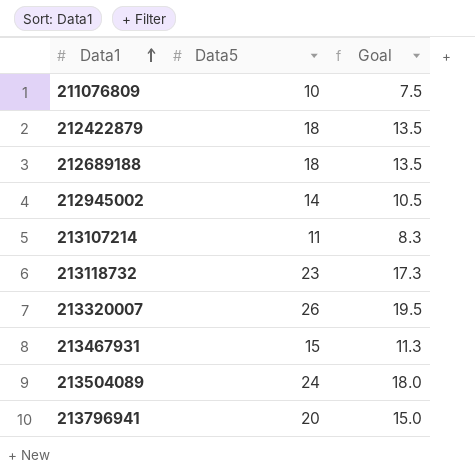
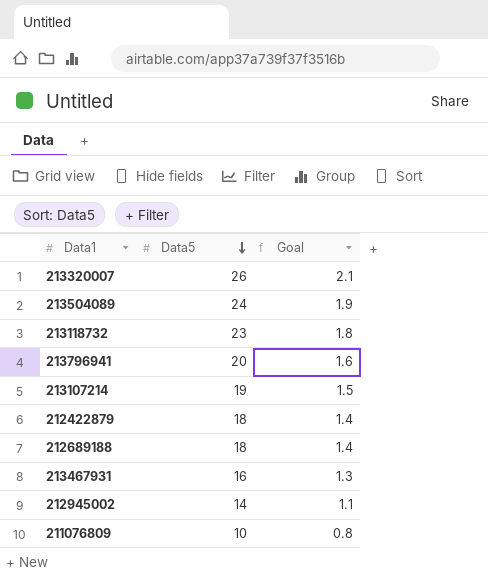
row order: Data1 ascending -> Data5 descending
column Goal | formula: [Data5] * 0.75 -> [Data5] * 0.08
213107214 | Data5: 11 -> 19
213467931 | Data5: 15 -> 16

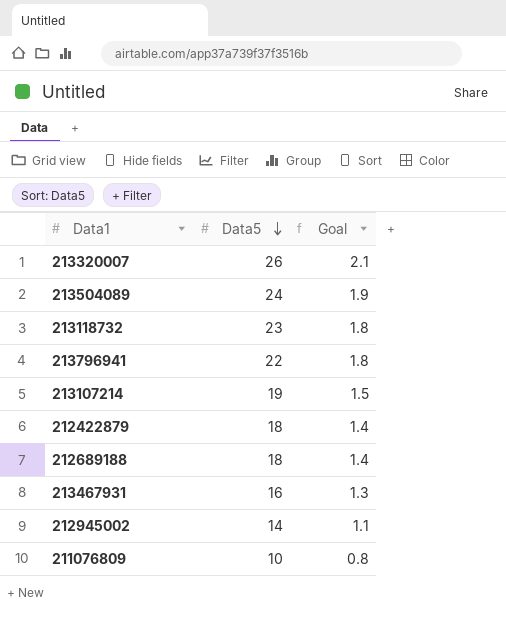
213796941 | Data5: 20 -> 22
213796941 | Goal: 1.6 -> 1.8

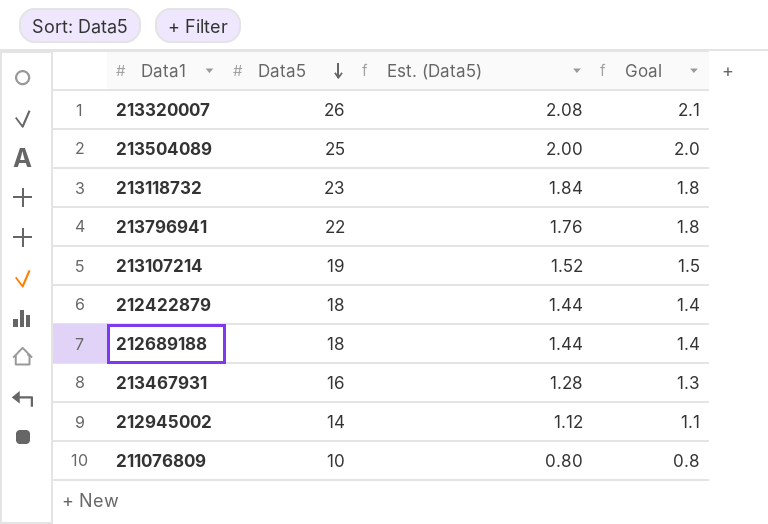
column Est. (Data5) | formula: none -> [Data5] * 0.08
213504089 | Data5: 24 -> 25
213504089 | Goal: 1.9 -> 2.0

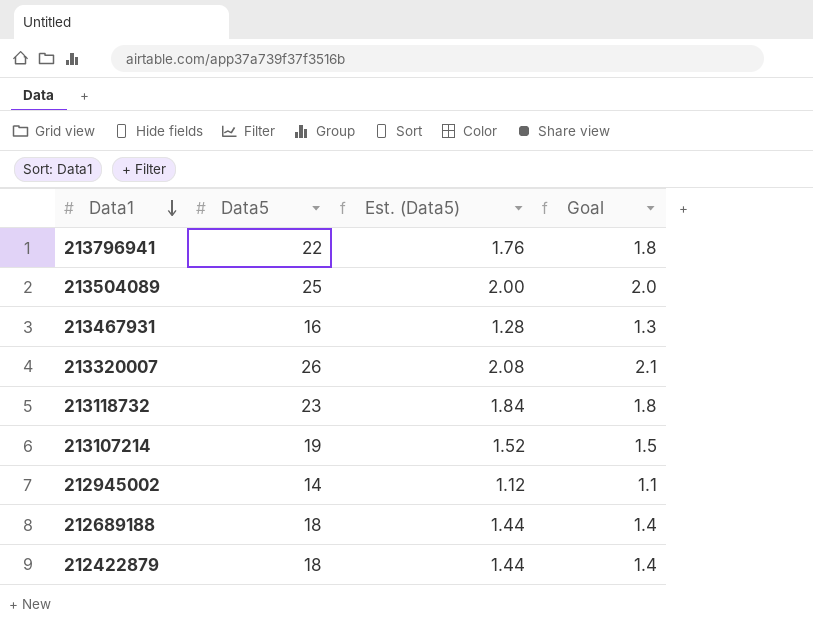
row order: Data5 descending -> Data1 descending
row 211076809: 10 | 0.80 | 0.8 -> none

